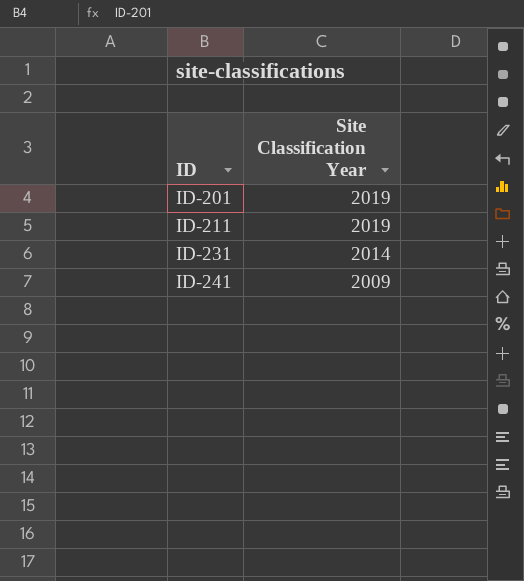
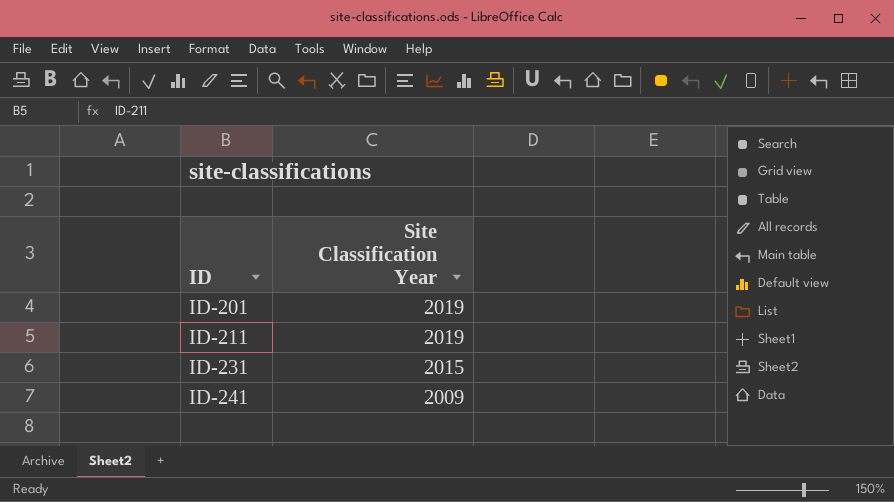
ID-231 | Site Classification Year: 2014 -> 2015

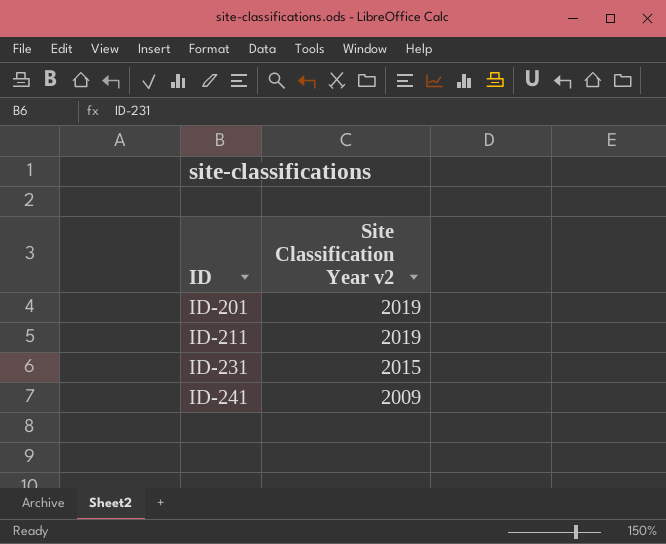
column name: Site Classification Year -> Site Classification Year v2

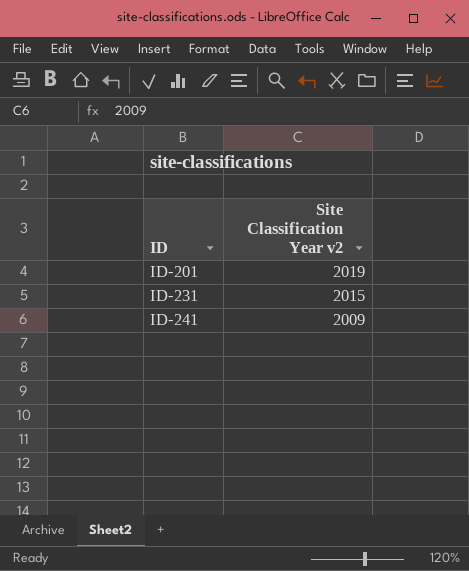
row ID-211: 2019 -> none

